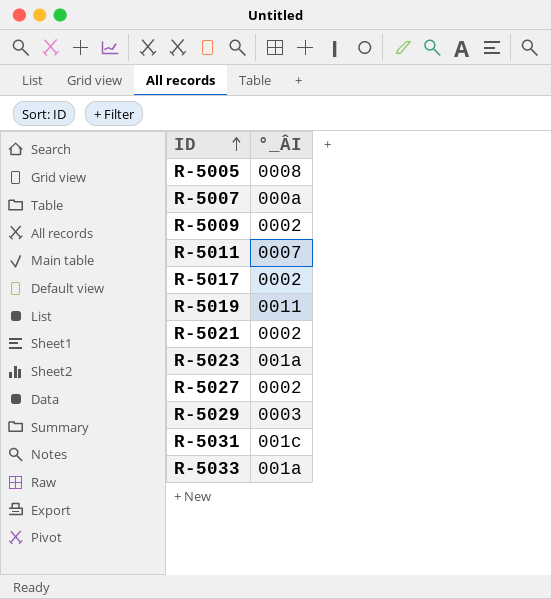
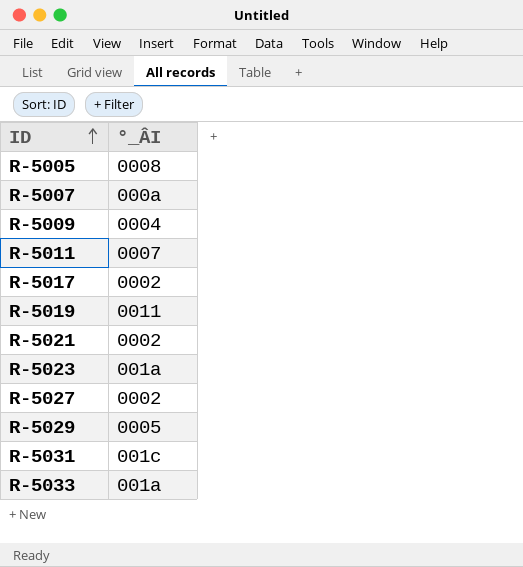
R-5009 | °_ÂI: 0002 -> 0004
R-5029 | °_ÂI: 0003 -> 0005

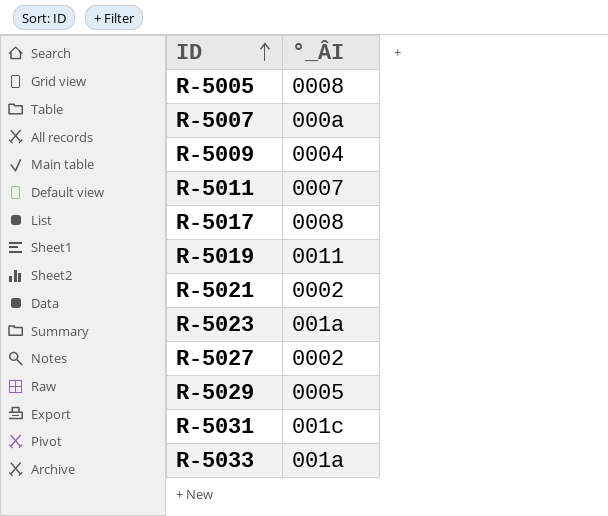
R-5017 | °_ÂI: 0002 -> 0008

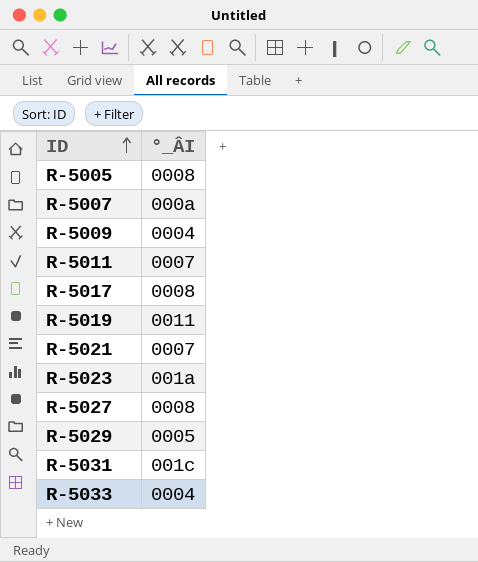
R-5021 | °_ÂI: 0002 -> 0007
R-5027 | °_ÂI: 0002 -> 0008
R-5033 | °_ÂI: 001a -> 0004

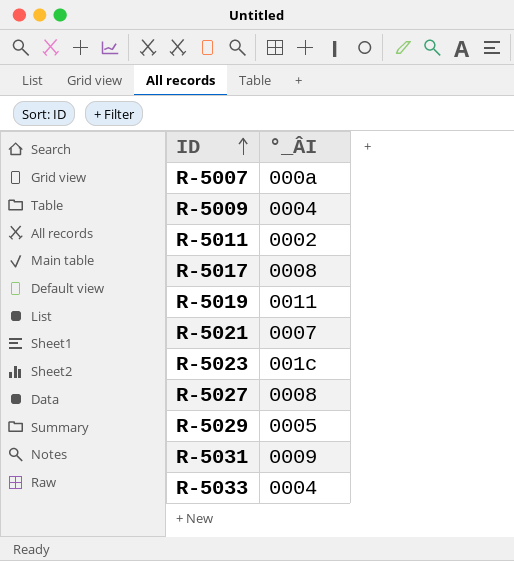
row R-5005: 0008 -> none
R-5011 | °_ÂI: 0007 -> 0002
R-5023 | °_ÂI: 001a -> 001c
R-5031 | °_ÂI: 001c -> 0009

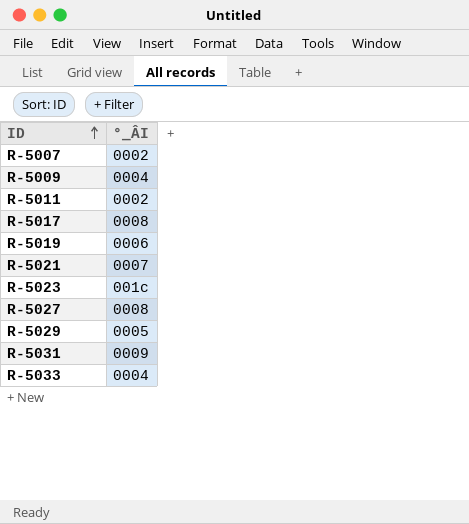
R-5007 | °_ÂI: 000a -> 0002
R-5019 | °_ÂI: 0011 -> 0006

